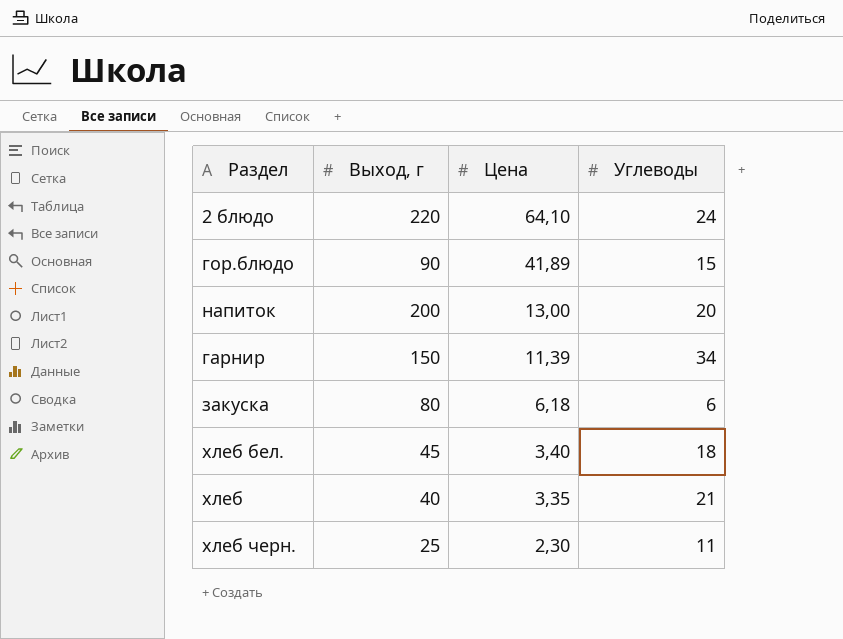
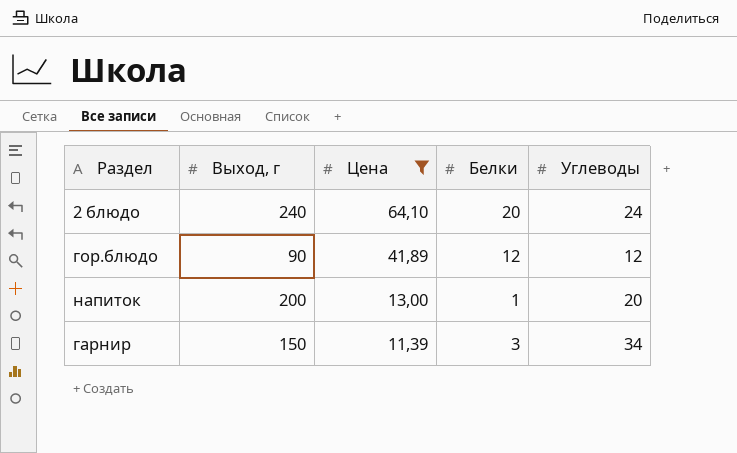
filter: none -> Цена >= 11,39
column Белки | position: none -> 4
2 блюдо | Выход, г: 220 -> 240
гор.блюдо | Углеводы: 15 -> 12

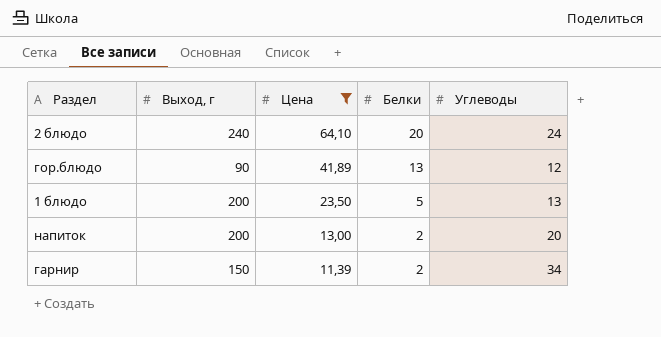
гор.блюдо | Белки: 12 -> 13
row 1 блюдо: none -> 200 | 23,50 | 5 | 13
напиток | Белки: 1 -> 2
гарнир | Белки: 3 -> 2

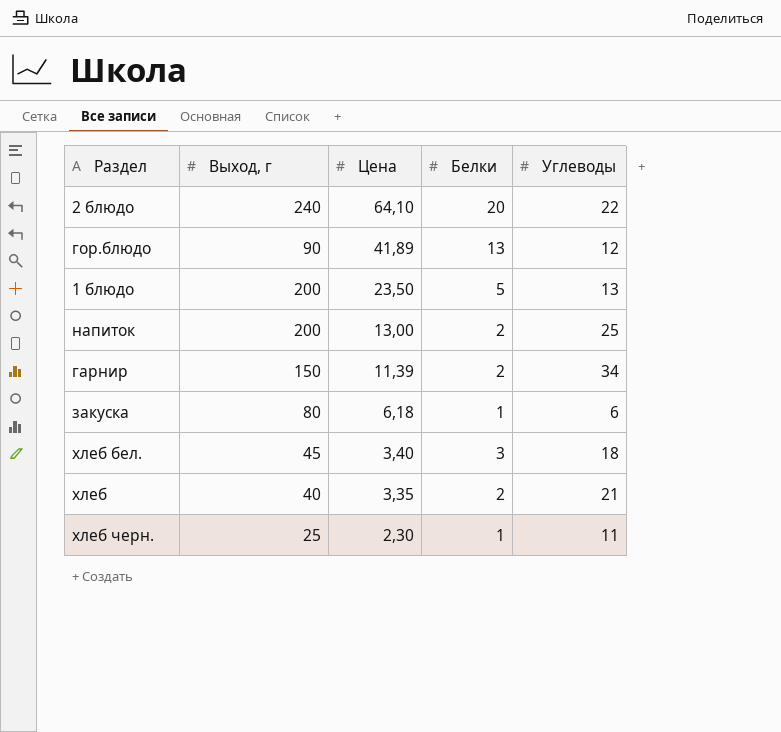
filter: Цена >= 11,39 -> none
2 блюдо | Углеводы: 24 -> 22
напиток | Углеводы: 20 -> 25

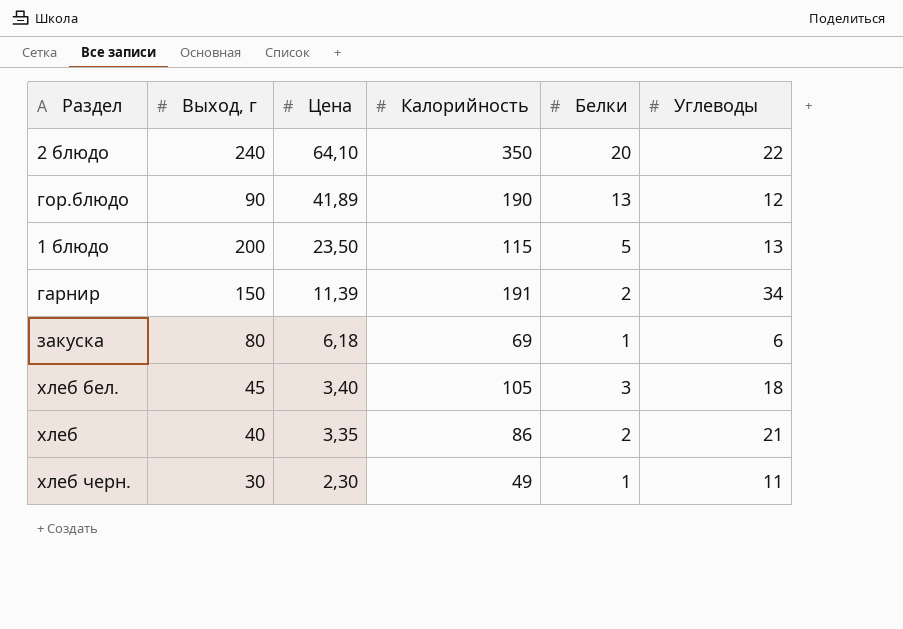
column Калорийность | position: none -> 4
row напиток: 200 | 13,00 | 2 | 25 -> none
хлеб черн. | Выход, г: 25 -> 30

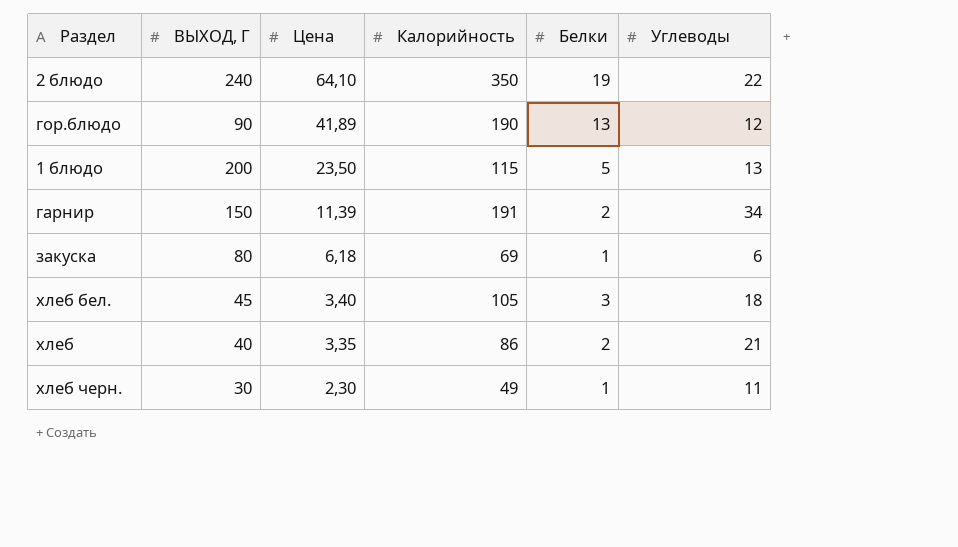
column name: Выход, г -> ВЫХОД, Г
2 блюдо | Белки: 20 -> 19

